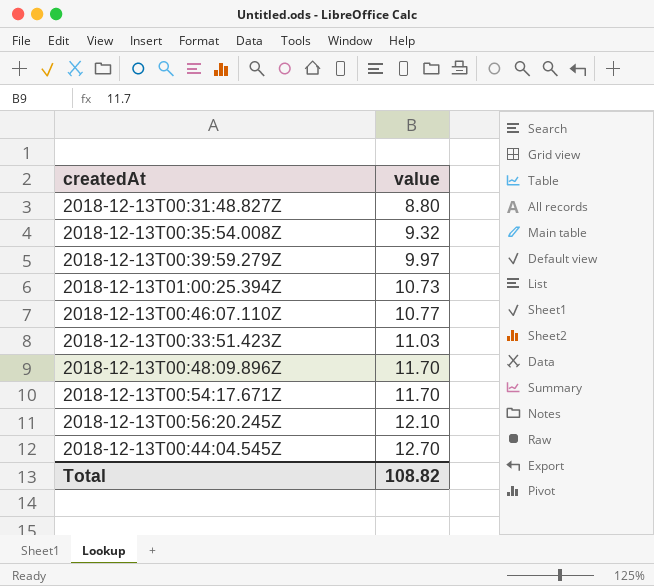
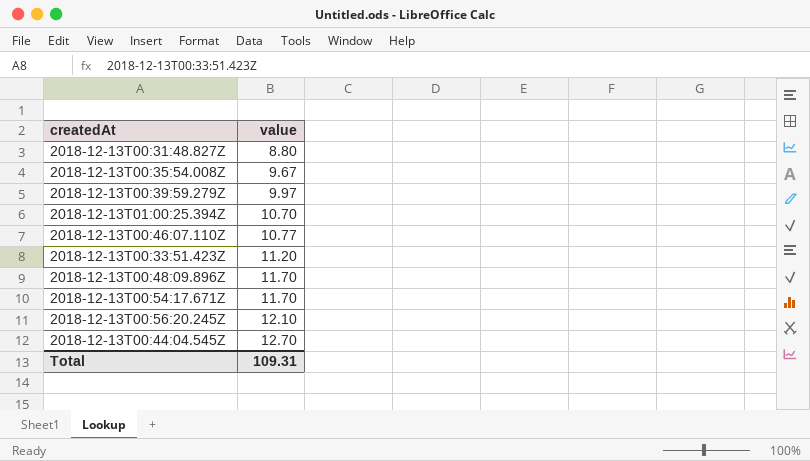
2018-12-13T00:35:54.008Z | value: 9.32 -> 9.67
2018-12-13T01:00:25.394Z | value: 10.73 -> 10.70
2018-12-13T00:33:51.423Z | value: 11.03 -> 11.20
Total | value: 108.82 -> 109.31

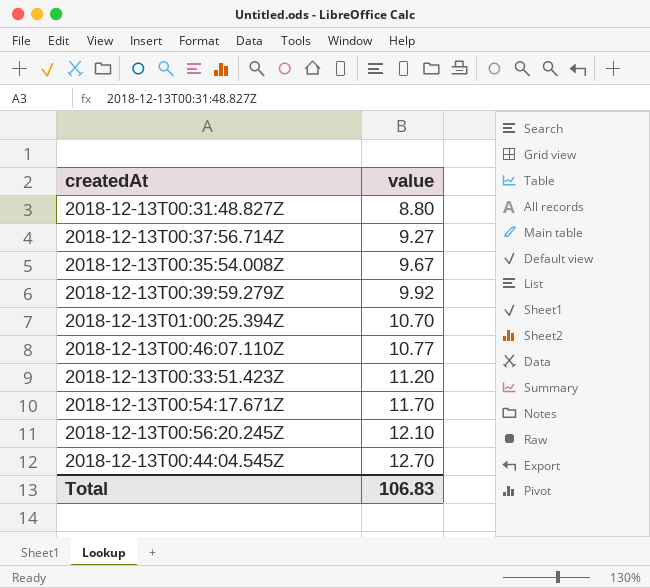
row 2018-12-13T00:48:09.896Z: 11.70 -> none
row 2018-12-13T00:37:56.714Z: none -> 9.27
2018-12-13T00:39:59.279Z | value: 9.97 -> 9.92
Total | value: 109.31 -> 106.83

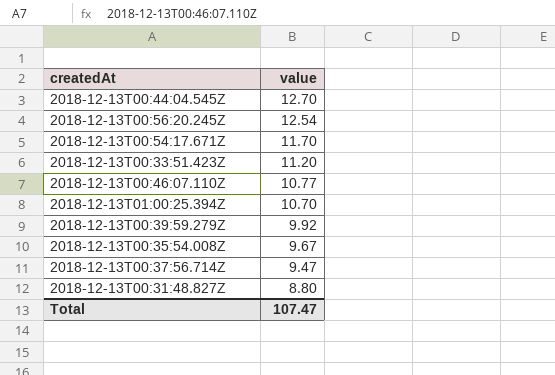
row order: value ascending -> value descending
2018-12-13T00:56:20.245Z | value: 12.10 -> 12.54
2018-12-13T00:37:56.714Z | value: 9.27 -> 9.47
Total | value: 106.83 -> 107.47

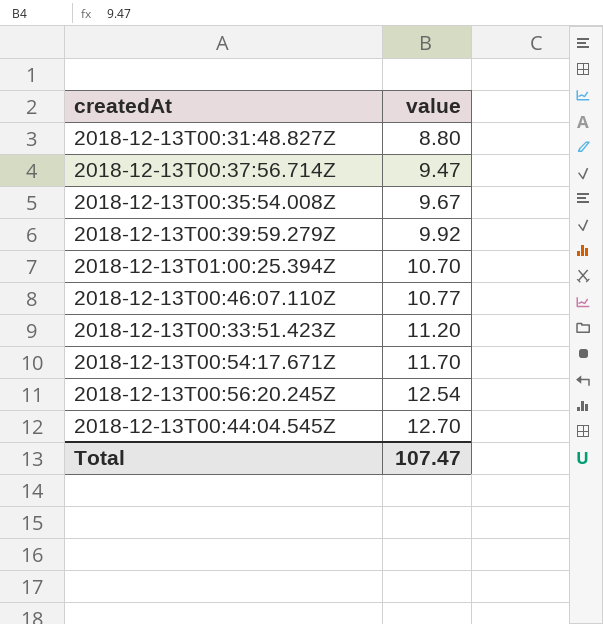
row order: value descending -> value ascending

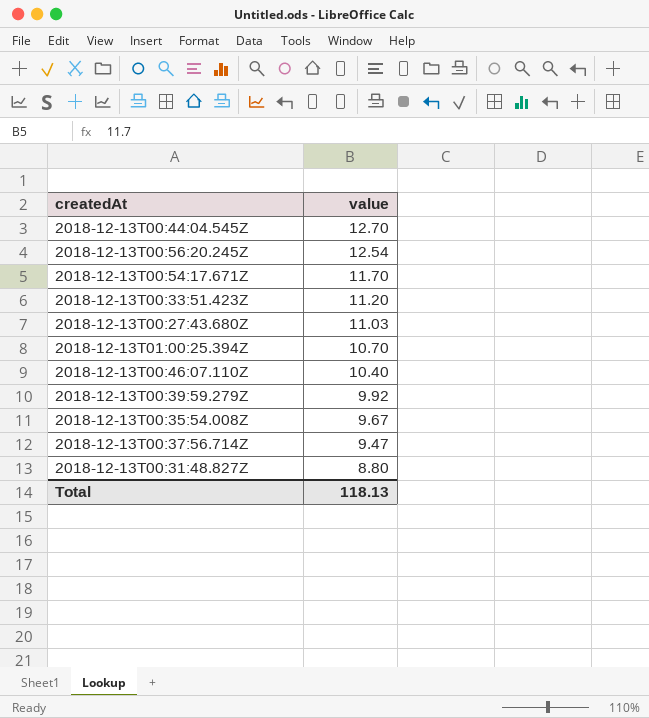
row order: value ascending -> value descending
row 2018-12-13T00:27:43.680Z: none -> 11.03
2018-12-13T00:46:07.110Z | value: 10.77 -> 10.40
Total | value: 107.47 -> 118.13

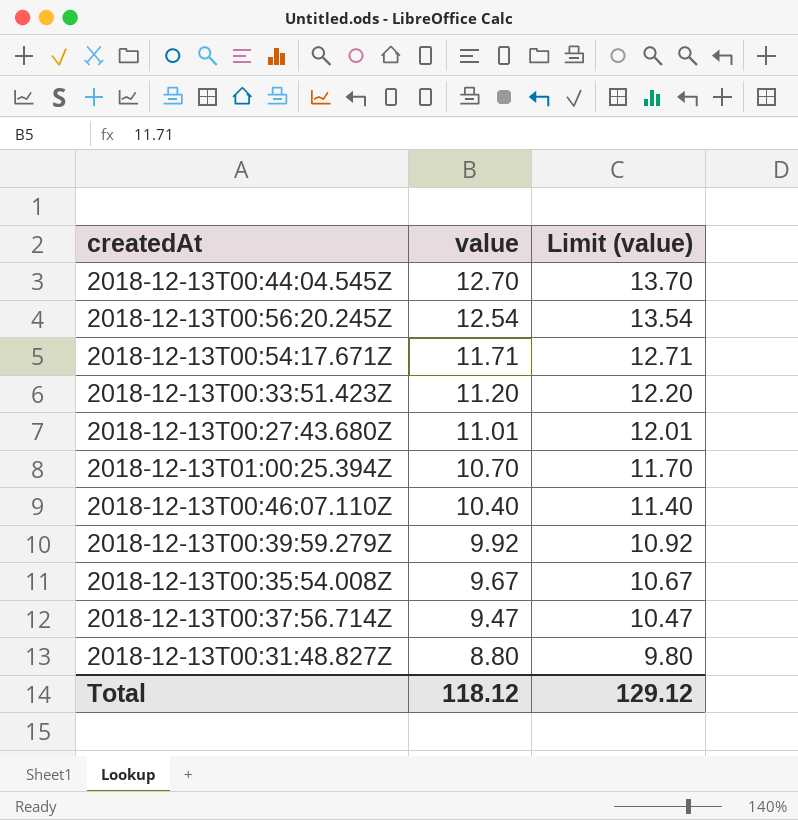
column Limit (value) | formula: none -> [value] + 1
2018-12-13T00:54:17.671Z | value: 11.70 -> 11.71
2018-12-13T00:27:43.680Z | value: 11.03 -> 11.01
Total | value: 118.13 -> 118.12

